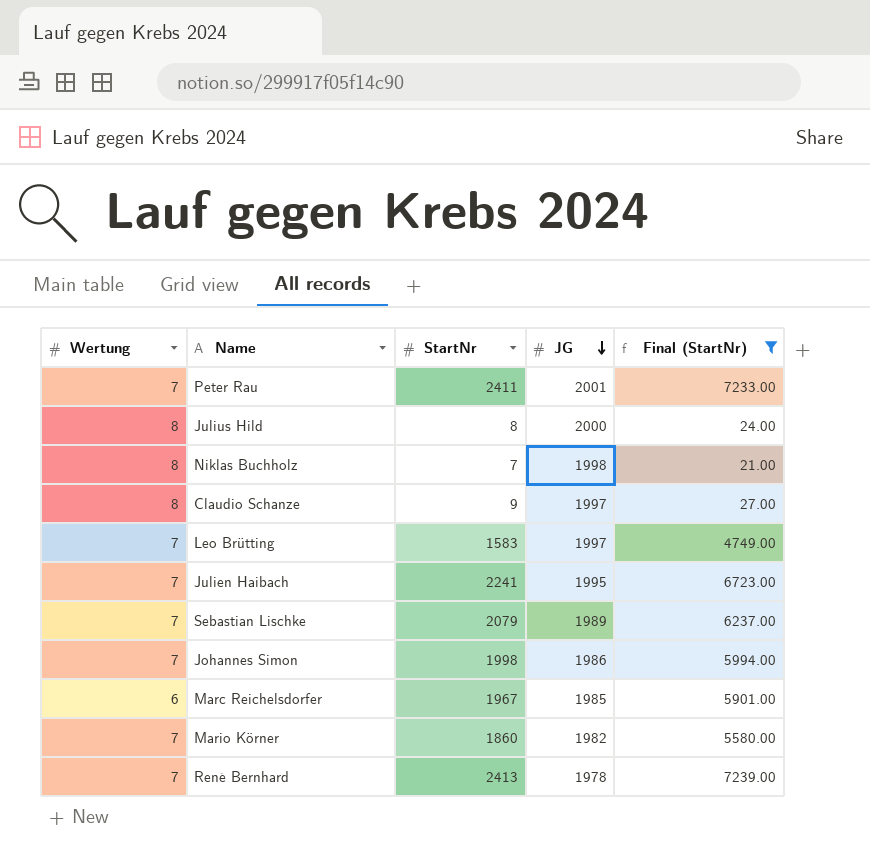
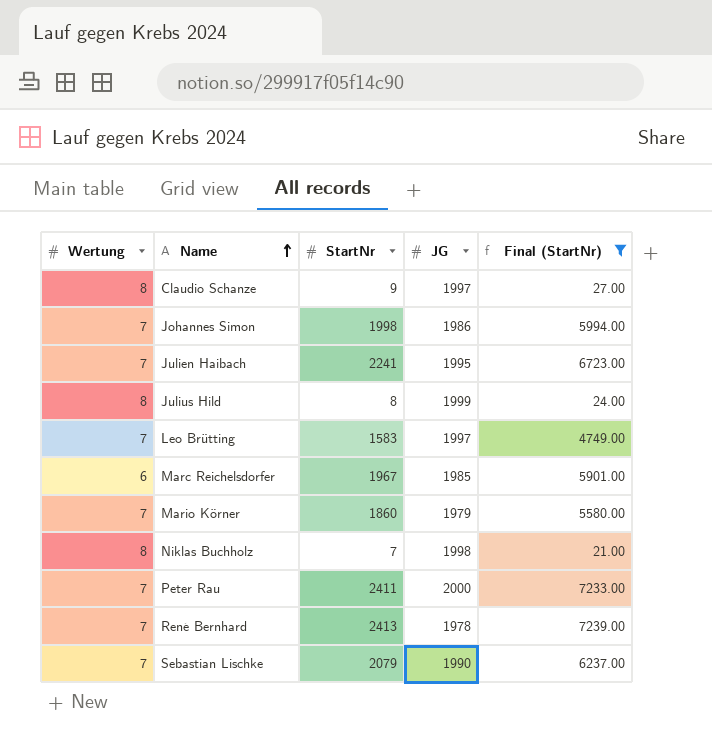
row order: JG descending -> Name ascending
Julius Hild | JG: 2000 -> 1999
Mario Körner | JG: 1982 -> 1979
Peter Rau | JG: 2001 -> 2000
Sebastian Lischke | JG: 1989 -> 1990

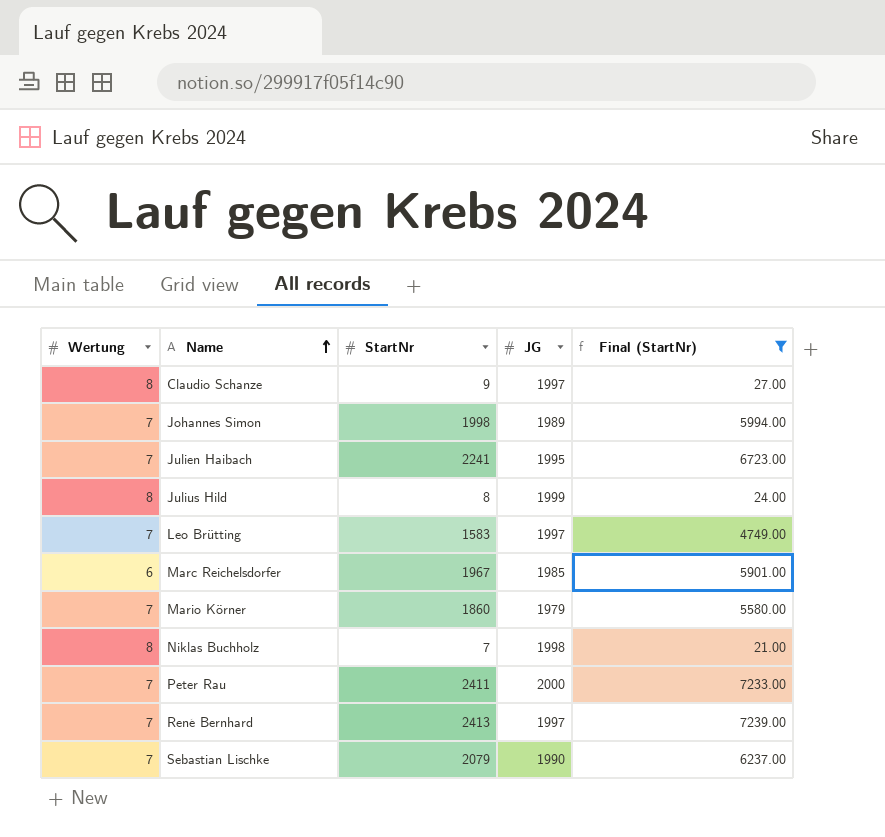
Johannes Simon | JG: 1986 -> 1989
René Bernhard | JG: 1978 -> 1997

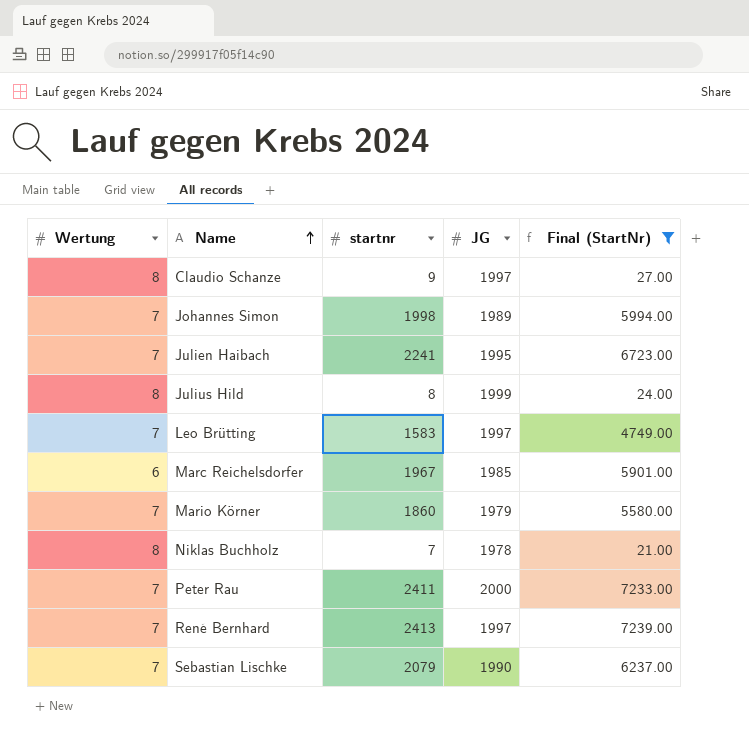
column name: StartNr -> startnr
Niklas Buchholz | JG: 1998 -> 1978

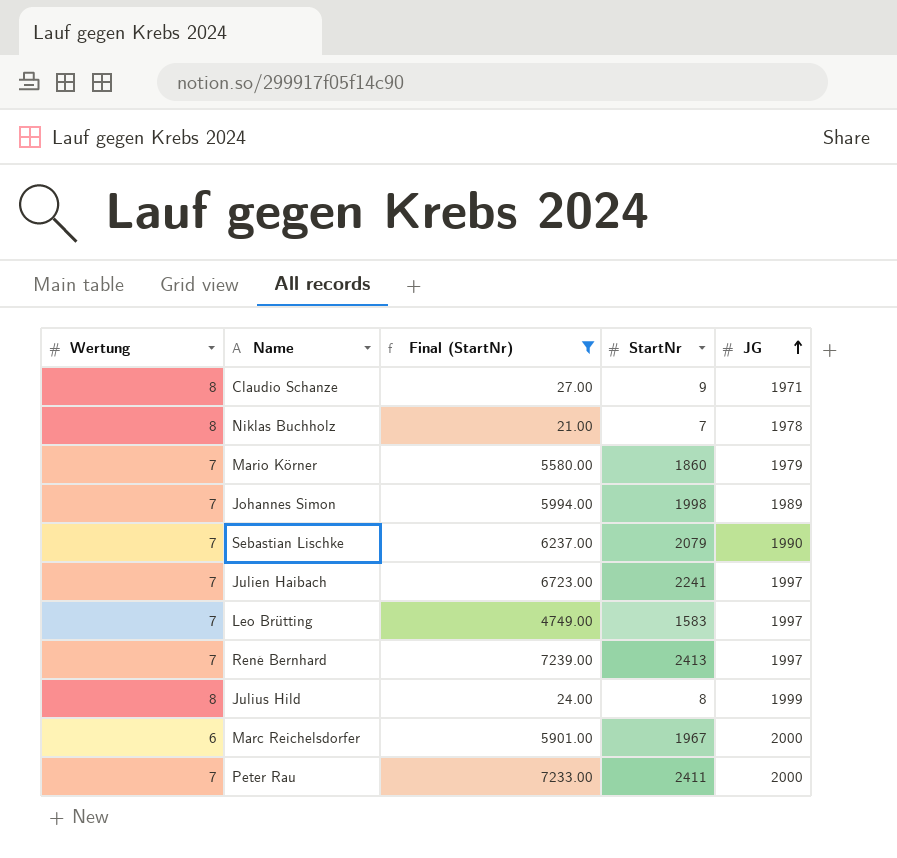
row order: Name ascending -> JG ascending
column Final (StartNr) | position: 5 -> 3
column name: startnr -> StartNr
Claudio Schanze | JG: 1997 -> 1971
Julien Haibach | JG: 1995 -> 1997
Marc Reichelsdorfer | JG: 1985 -> 2000

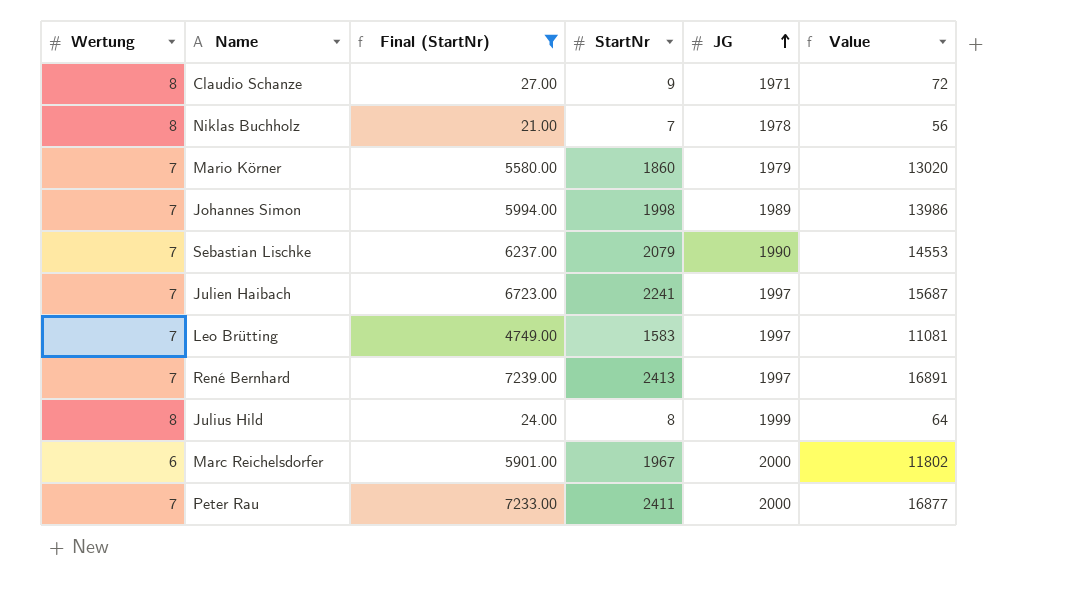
column Value | formula: none -> [Wertung] * [StartNr]

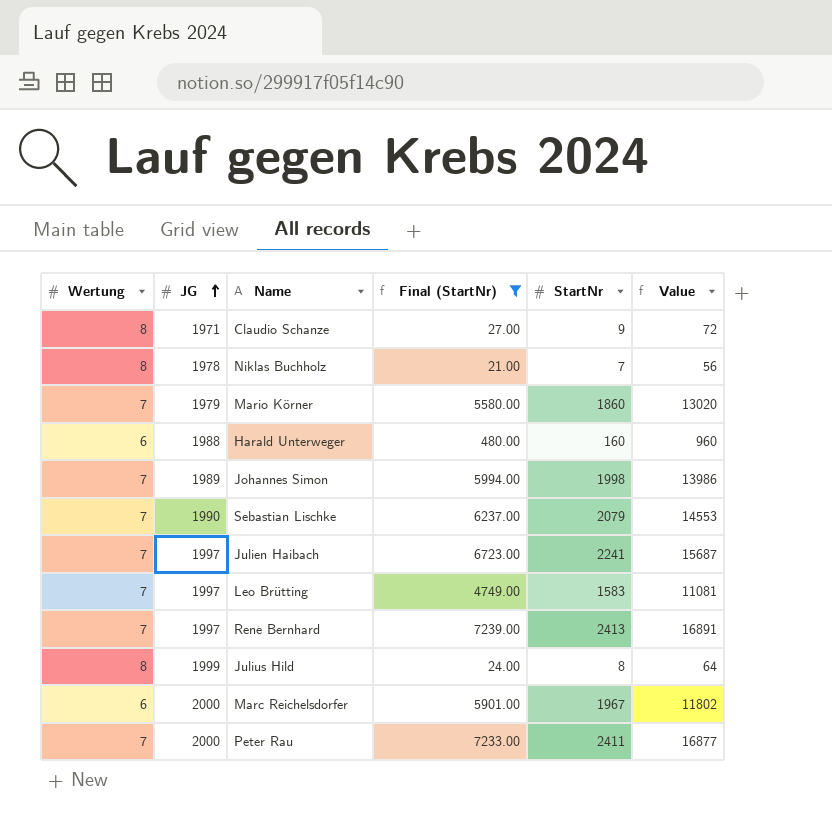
column JG | position: 5 -> 2
row Harald Unterweger: none -> 6 | 1988 | 480.00 | 160 | 960

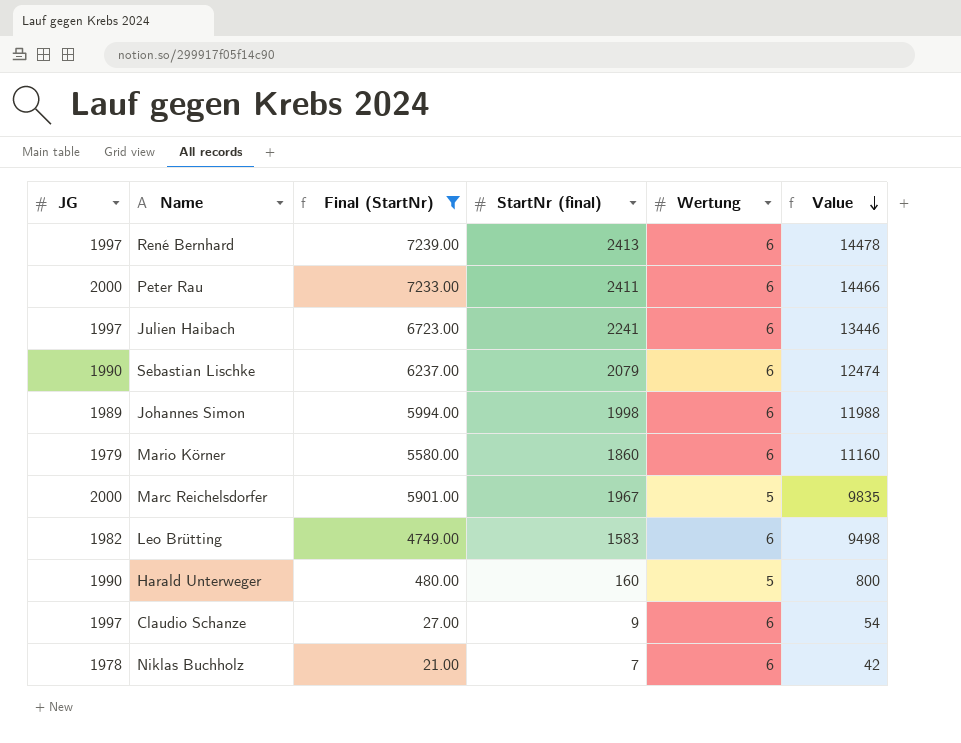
row order: JG ascending -> Value descending
column name: StartNr -> StartNr (final)
column Wertung | position: 1 -> 5
row Julius Hild: 8 | 1999 | 24.00 | 8 | 64 -> none
René Bernhard | Wertung: 7 -> 6
René Bernhard | Value: 16891 -> 14478
Peter Rau | Wertung: 7 -> 6
Peter Rau | Value: 16877 -> 14466
Julien Haibach | Wertung: 7 -> 6
Julien Haibach | Value: 15687 -> 13446
Sebastian Lischke | Wertung: 7 -> 6
Sebastian Lischke | Value: 14553 -> 12474
Johannes Simon | Wertung: 7 -> 6
Johannes Simon | Value: 13986 -> 11988
Mario Körner | Wertung: 7 -> 6
Mario Körner | Value: 13020 -> 11160
Marc Reichelsdorfer | Wertung: 6 -> 5
Marc Reichelsdorfer | Value: 11802 -> 9835
Leo Brütting | JG: 1997 -> 1982
Leo Brütting | Wertung: 7 -> 6
Leo Brütting | Value: 11081 -> 9498
Harald Unterweger | JG: 1988 -> 1990
Harald Unterweger | Wertung: 6 -> 5
Harald Unterweger | Value: 960 -> 800
Claudio Schanze | JG: 1971 -> 1997
Claudio Schanze | Wertung: 8 -> 6
Claudio Schanze | Value: 72 -> 54
Niklas Buchholz | Wertung: 8 -> 6
Niklas Buchholz | Value: 56 -> 42

